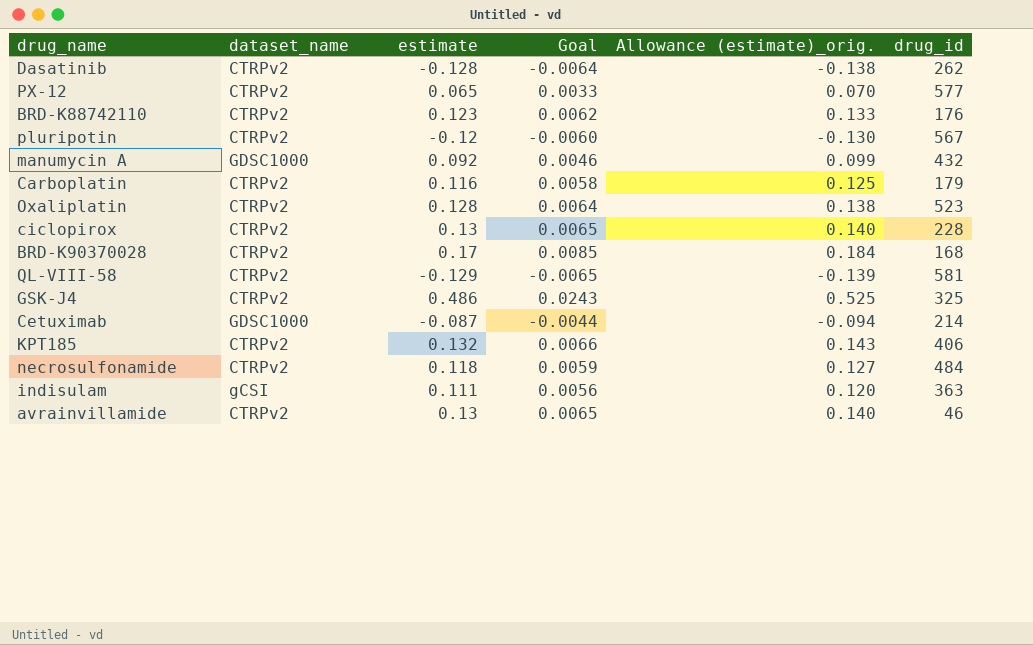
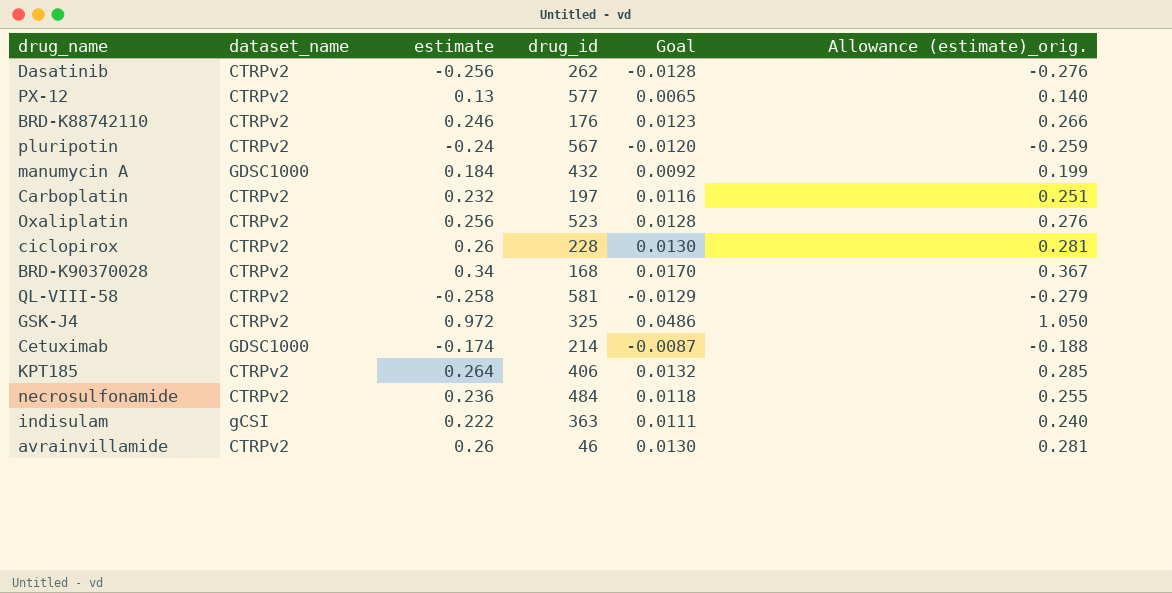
column drug_id | position: 6 -> 4
Dasatinib | estimate: -0.128 -> -0.256
Dasatinib | Goal: -0.0064 -> -0.0128
Dasatinib | Allowance (estimate)_orig.: -0.138 -> -0.276
PX-12 | estimate: 0.065 -> 0.13
PX-12 | Goal: 0.0033 -> 0.0065
PX-12 | Allowance (estimate)_orig.: 0.070 -> 0.140
BRD-K88742110 | estimate: 0.123 -> 0.246
BRD-K88742110 | Goal: 0.0062 -> 0.0123
BRD-K88742110 | Allowance (estimate)_orig.: 0.133 -> 0.266
pluripotin | estimate: -0.12 -> -0.24
pluripotin | Goal: -0.0060 -> -0.0120
pluripotin | Allowance (estimate)_orig.: -0.130 -> -0.259
manumycin A | estimate: 0.092 -> 0.184
manumycin A | Goal: 0.0046 -> 0.0092
manumycin A | Allowance (estimate)_orig.: 0.099 -> 0.199
Carboplatin | estimate: 0.116 -> 0.232
Carboplatin | drug_id: 179 -> 197
Carboplatin | Goal: 0.0058 -> 0.0116
Carboplatin | Allowance (estimate)_orig.: 0.125 -> 0.251
Oxaliplatin | estimate: 0.128 -> 0.256
Oxaliplatin | Goal: 0.0064 -> 0.0128
Oxaliplatin | Allowance (estimate)_orig.: 0.138 -> 0.276
ciclopirox | estimate: 0.13 -> 0.26
ciclopirox | Goal: 0.0065 -> 0.0130
ciclopirox | Allowance (estimate)_orig.: 0.140 -> 0.281
BRD-K90370028 | estimate: 0.17 -> 0.34
BRD-K90370028 | Goal: 0.0085 -> 0.0170
BRD-K90370028 | Allowance (estimate)_orig.: 0.184 -> 0.367
QL-VIII-58 | estimate: -0.129 -> -0.258
QL-VIII-58 | Goal: -0.0065 -> -0.0129
QL-VIII-58 | Allowance (estimate)_orig.: -0.139 -> -0.279
GSK-J4 | estimate: 0.486 -> 0.972
GSK-J4 | Goal: 0.0243 -> 0.0486
GSK-J4 | Allowance (estimate)_orig.: 0.525 -> 1.050
Cetuximab | estimate: -0.087 -> -0.174
Cetuximab | Goal: -0.0044 -> -0.0087
Cetuximab | Allowance (estimate)_orig.: -0.094 -> -0.188
KPT185 | estimate: 0.132 -> 0.264
KPT185 | Goal: 0.0066 -> 0.0132
KPT185 | Allowance (estimate)_orig.: 0.143 -> 0.285
necrosulfonamide | estimate: 0.118 -> 0.236
necrosulfonamide | Goal: 0.0059 -> 0.0118
necrosulfonamide | Allowance (estimate)_orig.: 0.127 -> 0.255
indisulam | estimate: 0.111 -> 0.222
indisulam | Goal: 0.0056 -> 0.0111
indisulam | Allowance (estimate)_orig.: 0.120 -> 0.240
avrainvillamide | estimate: 0.13 -> 0.26
avrainvillamide | Goal: 0.0065 -> 0.0130
avrainvillamide | Allowance (estimate)_orig.: 0.140 -> 0.281

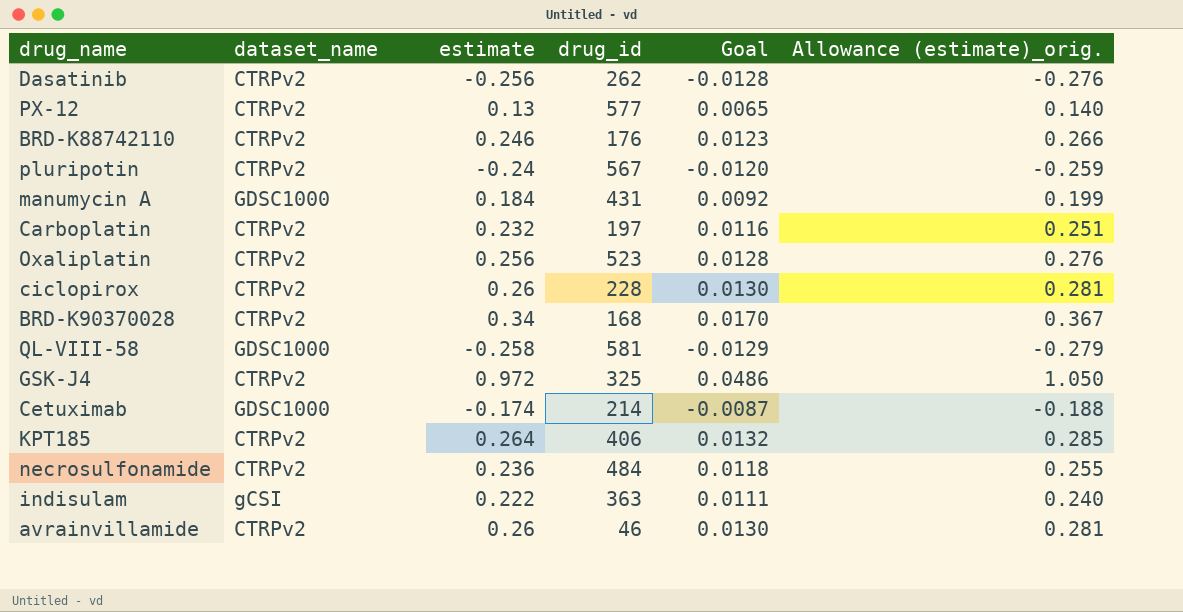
manumycin A | drug_id: 432 -> 431
QL-VIII-58 | dataset_name: CTRPv2 -> GDSC1000

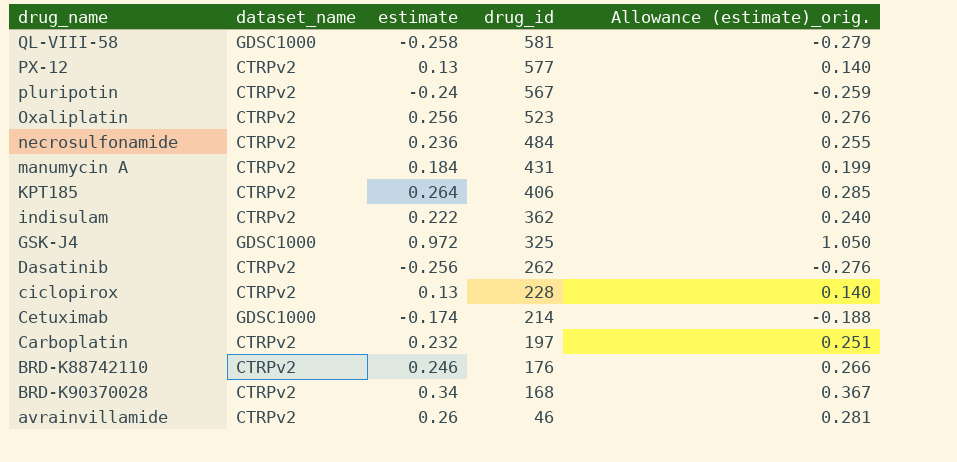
row order: none -> drug_id descending
column Goal | formula: [estimate] * 0.05 -> none
manumycin A | dataset_name: GDSC1000 -> CTRPv2
indisulam | dataset_name: gCSI -> CTRPv2
indisulam | drug_id: 363 -> 362
GSK-J4 | dataset_name: CTRPv2 -> GDSC1000
ciclopirox | estimate: 0.26 -> 0.13
ciclopirox | Allowance (estimate)_orig.: 0.281 -> 0.140

